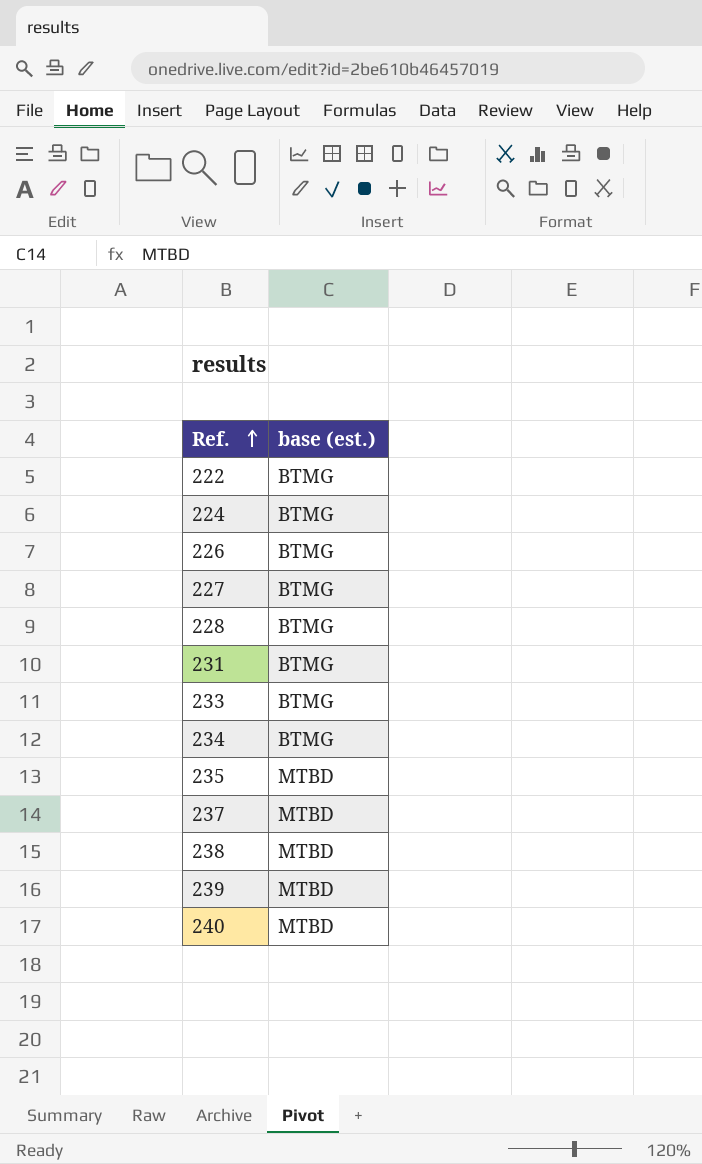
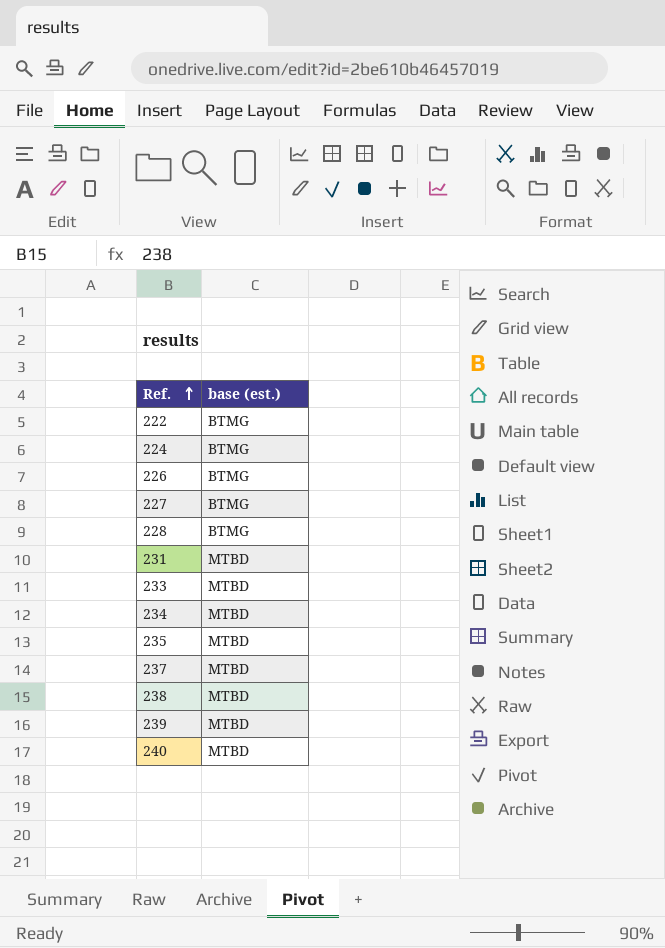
231 | base (est.): BTMG -> MTBD
233 | base (est.): BTMG -> MTBD
234 | base (est.): BTMG -> MTBD

